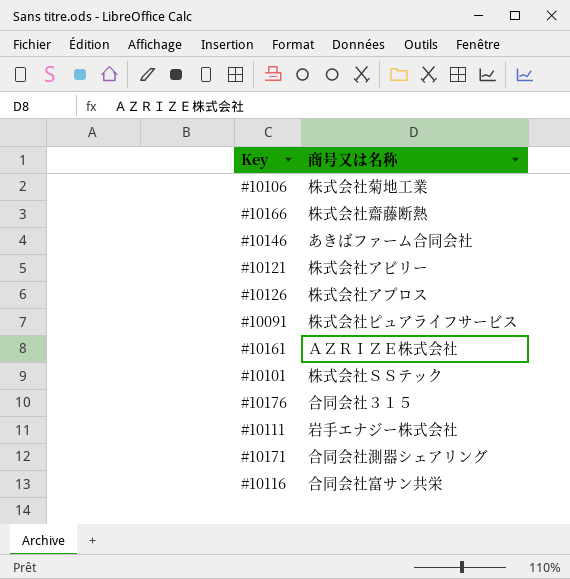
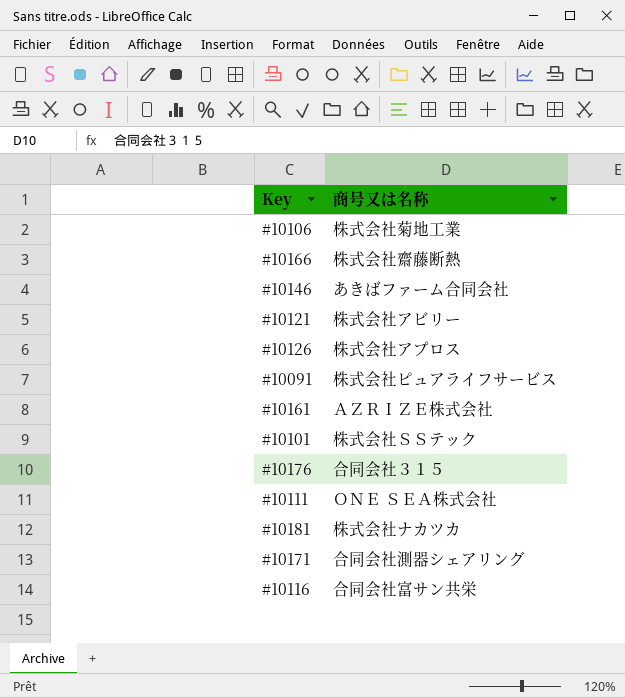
#10111 | 商号又は名称: 岩手エナジー株式会社 -> ＯＮＥ ＳＥＡ株式会社
row #10181: none -> 株式会社ナカツカ

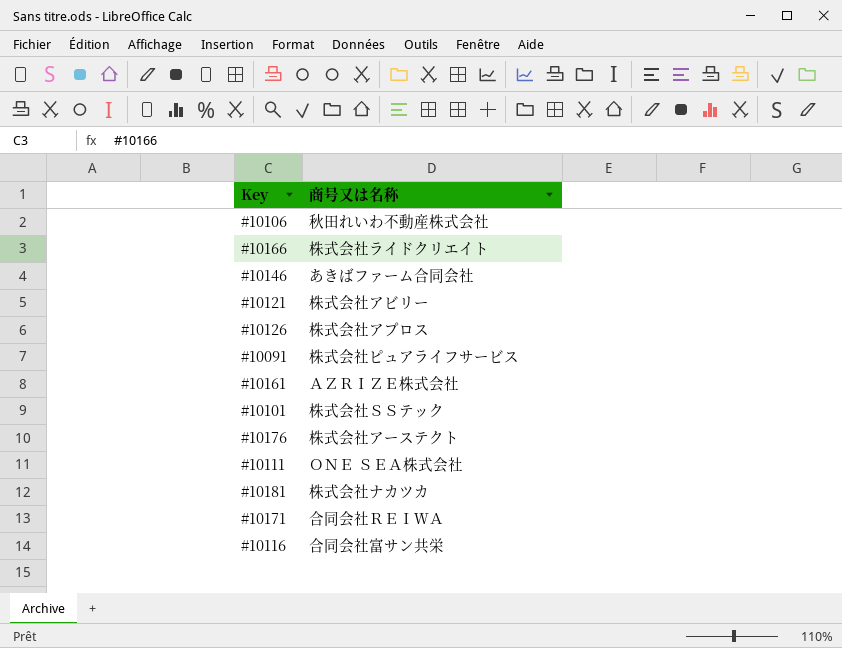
#10106 | 商号又は名称: 株式会社菊地工業 -> 秋田れいわ不動産株式会社
#10166 | 商号又は名称: 株式会社齋藤断熱 -> 株式会社ライドクリエイト
#10176 | 商号又は名称: 合同会社３１５ -> 株式会社アーステクト
#10171 | 商号又は名称: 合同会社測器シェアリング -> 合同会社ＲＥＩＷＡ

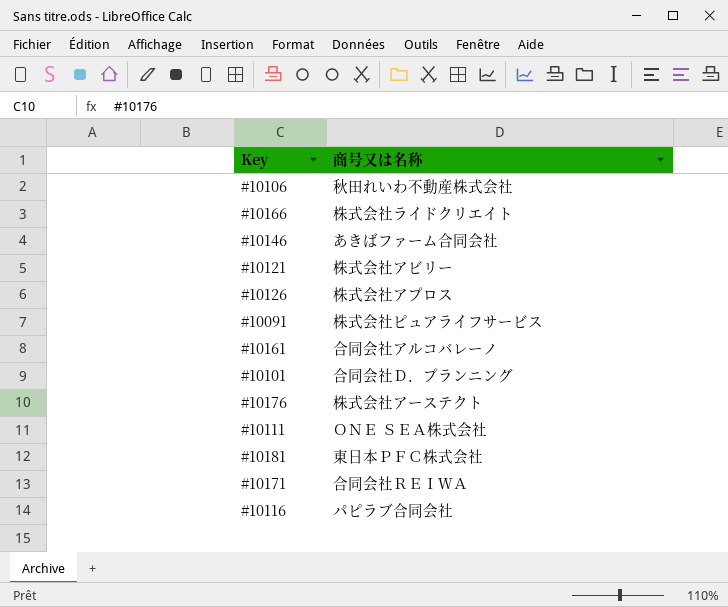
#10161 | 商号又は名称: ＡＺＲＩＺＥ株式会社 -> 合同会社アルコバレーノ
#10101 | 商号又は名称: 株式会社ＳＳテック -> 合同会社Ｄ．プランニング
#10181 | 商号又は名称: 株式会社ナカツカ -> 東日本ＰＦＣ株式会社
#10116 | 商号又は名称: 合同会社富サン共栄 -> パピラブ合同会社

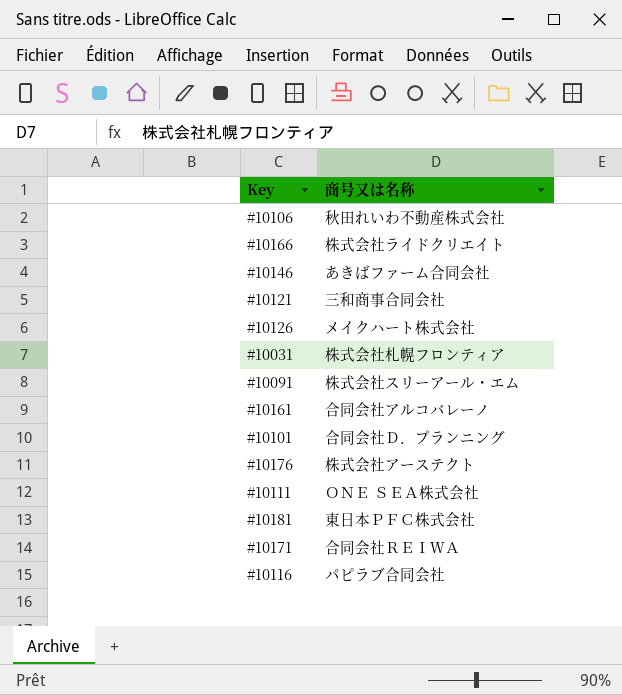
#10121 | 商号又は名称: 株式会社アビリー -> 三和商事合同会社
#10126 | 商号又は名称: 株式会社アプロス -> メイクハート株式会社
row #10031: none -> 株式会社札幌フロンティア
#10091 | 商号又は名称: 株式会社ピュアライフサービス -> 株式会社スリーアール・エム

